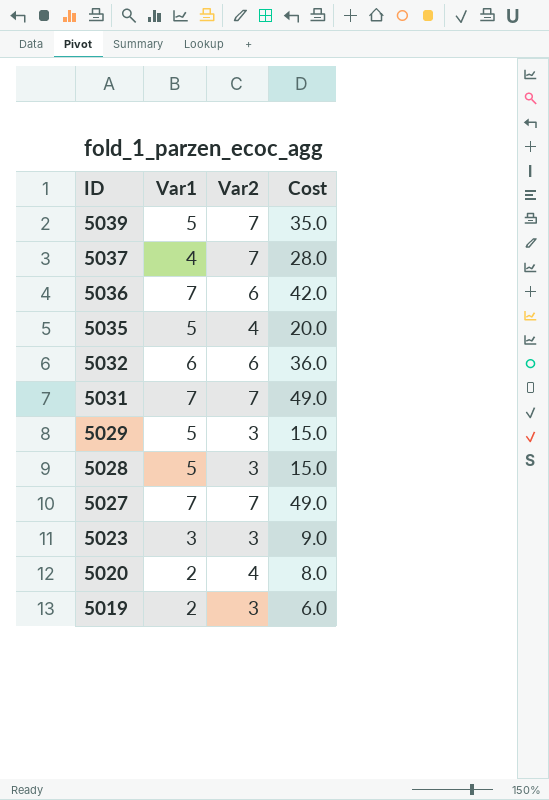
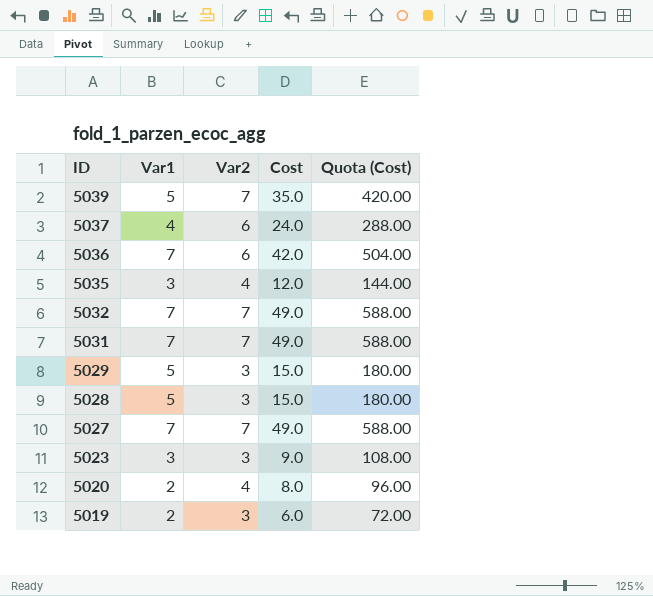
column Quota (Cost) | formula: none -> [Cost] * 12
5037 | Var2: 7 -> 6
5037 | Cost: 28.0 -> 24.0
5035 | Var1: 5 -> 3
5035 | Cost: 20.0 -> 12.0
5032 | Var1: 6 -> 7
5032 | Var2: 6 -> 7
5032 | Cost: 36.0 -> 49.0

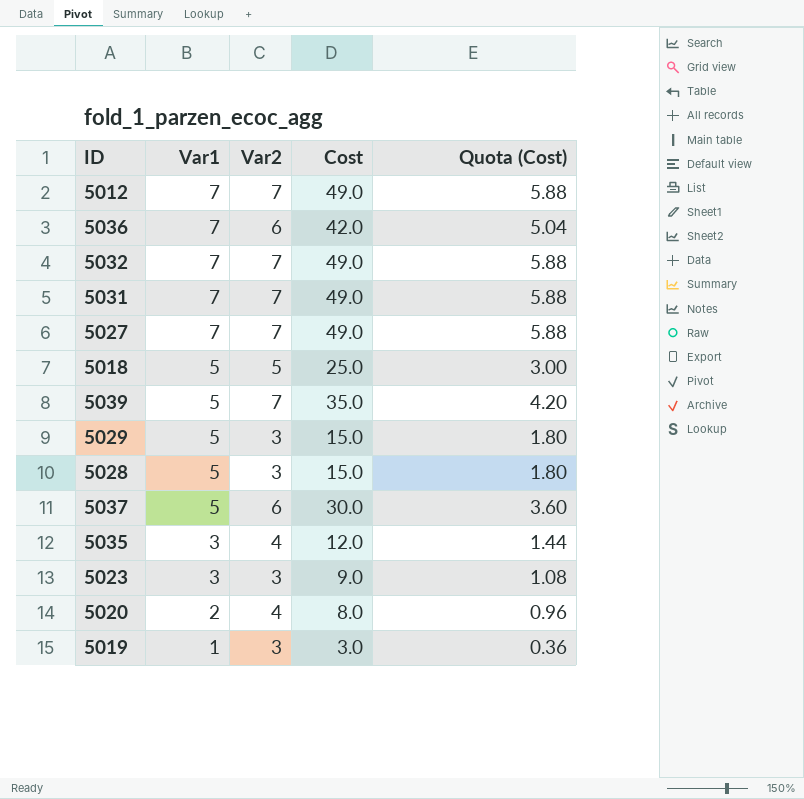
row order: ID descending -> Var1 descending
column Quota (Cost) | formula: [Cost] * 12 -> [Cost] * 0.12
row 5012: none -> 7 | 7 | 49.0 | 5.88
row 5018: none -> 5 | 5 | 25.0 | 3.00
5037 | Var1: 4 -> 5
5037 | Cost: 24.0 -> 30.0
5019 | Var1: 2 -> 1
5019 | Cost: 6.0 -> 3.0

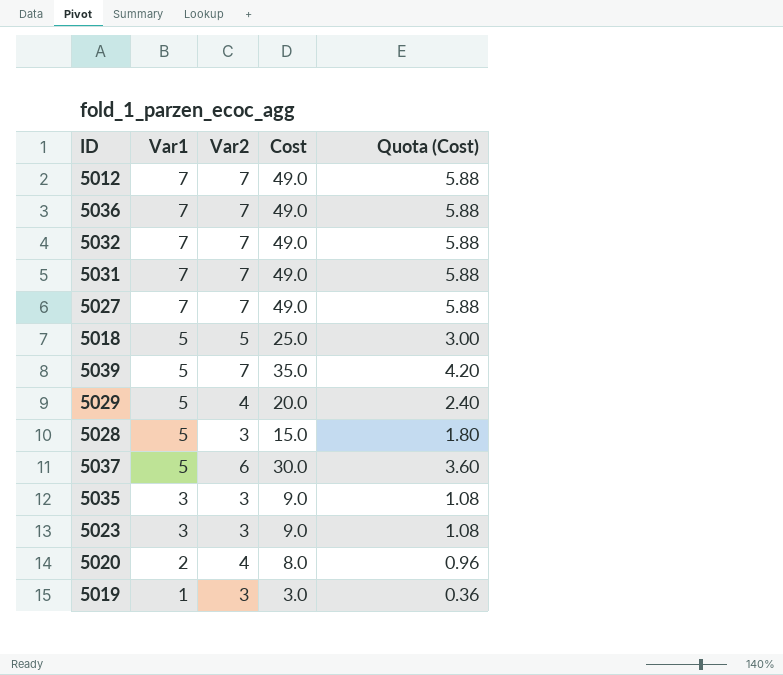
5036 | Var2: 6 -> 7
5036 | Cost: 42.0 -> 49.0
5036 | Quota (Cost): 5.04 -> 5.88
5029 | Var2: 3 -> 4
5029 | Cost: 15.0 -> 20.0
5029 | Quota (Cost): 1.80 -> 2.40
5035 | Var2: 4 -> 3
5035 | Cost: 12.0 -> 9.0
5035 | Quota (Cost): 1.44 -> 1.08

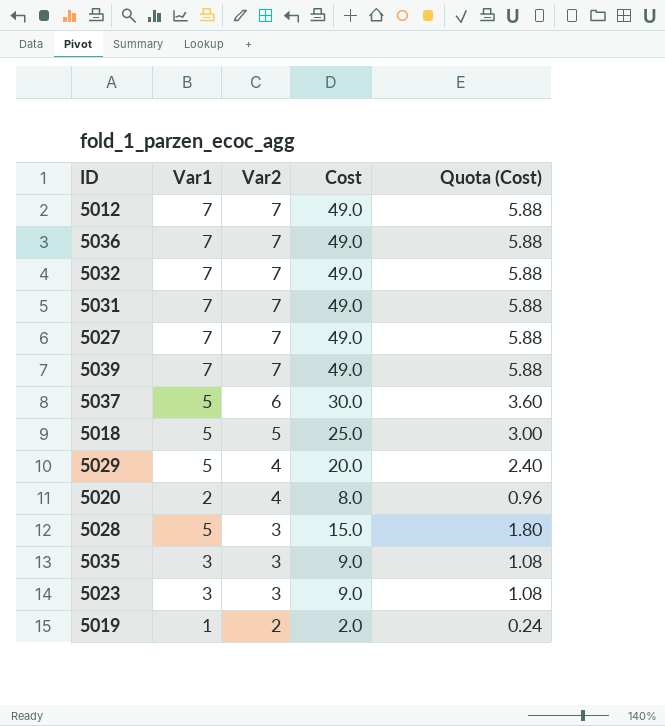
row order: Var1 descending -> Var2 descending
5039 | Var1: 5 -> 7
5039 | Cost: 35.0 -> 49.0
5039 | Quota (Cost): 4.20 -> 5.88
5019 | Var2: 3 -> 2
5019 | Cost: 3.0 -> 2.0
5019 | Quota (Cost): 0.36 -> 0.24

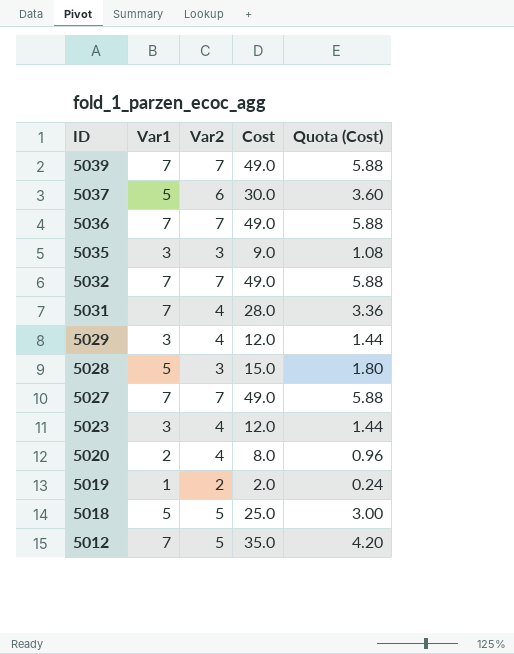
row order: Var2 descending -> ID descending
5031 | Var2: 7 -> 4
5031 | Cost: 49.0 -> 28.0
5031 | Quota (Cost): 5.88 -> 3.36
5029 | Var1: 5 -> 3
5029 | Cost: 20.0 -> 12.0
5029 | Quota (Cost): 2.40 -> 1.44
5023 | Var2: 3 -> 4
5023 | Cost: 9.0 -> 12.0
5023 | Quota (Cost): 1.08 -> 1.44
5012 | Var2: 7 -> 5
5012 | Cost: 49.0 -> 35.0
5012 | Quota (Cost): 5.88 -> 4.20

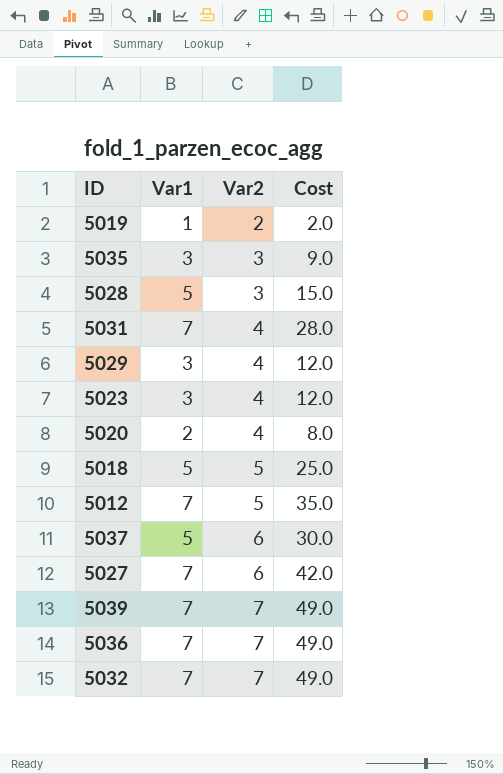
row order: ID descending -> Var2 ascending
column Quota (Cost) | formula: [Cost] * 0.12 -> none
5027 | Var2: 7 -> 6
5027 | Cost: 49.0 -> 42.0

